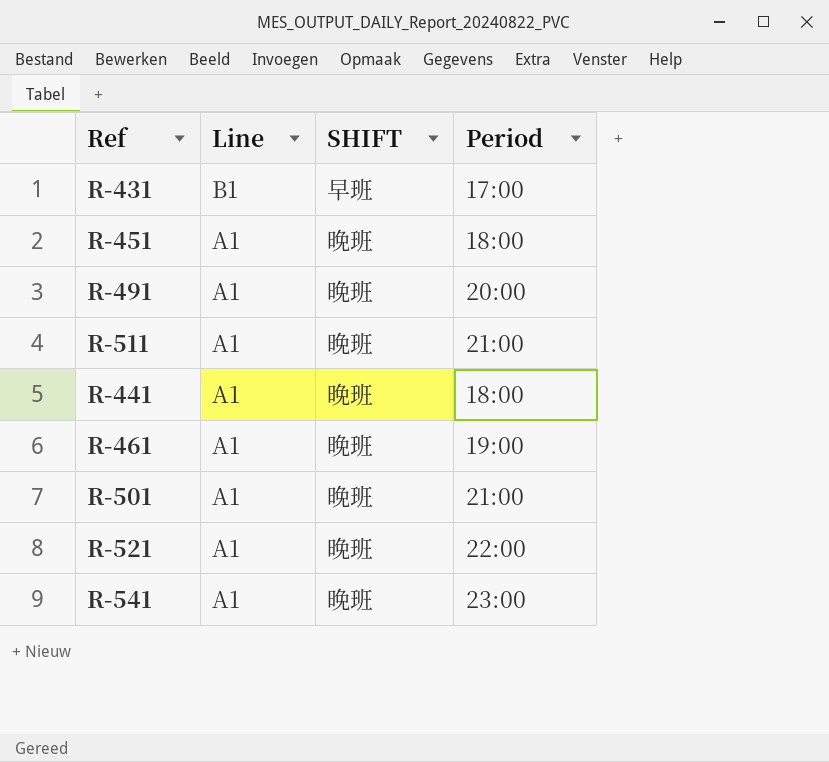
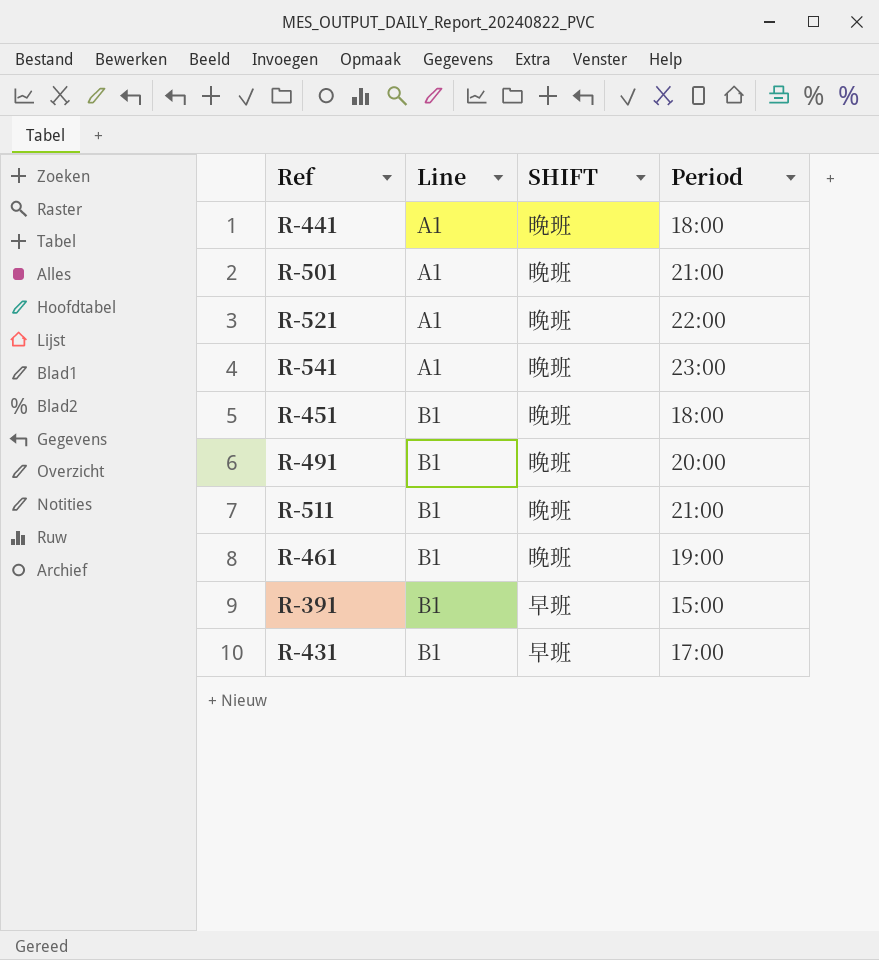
row order: Line descending -> Line ascending
R-451 | Line: A1 -> B1
R-491 | Line: A1 -> B1
R-511 | Line: A1 -> B1
R-461 | Line: A1 -> B1
row R-391: none -> B1 | 早班 | 15:00

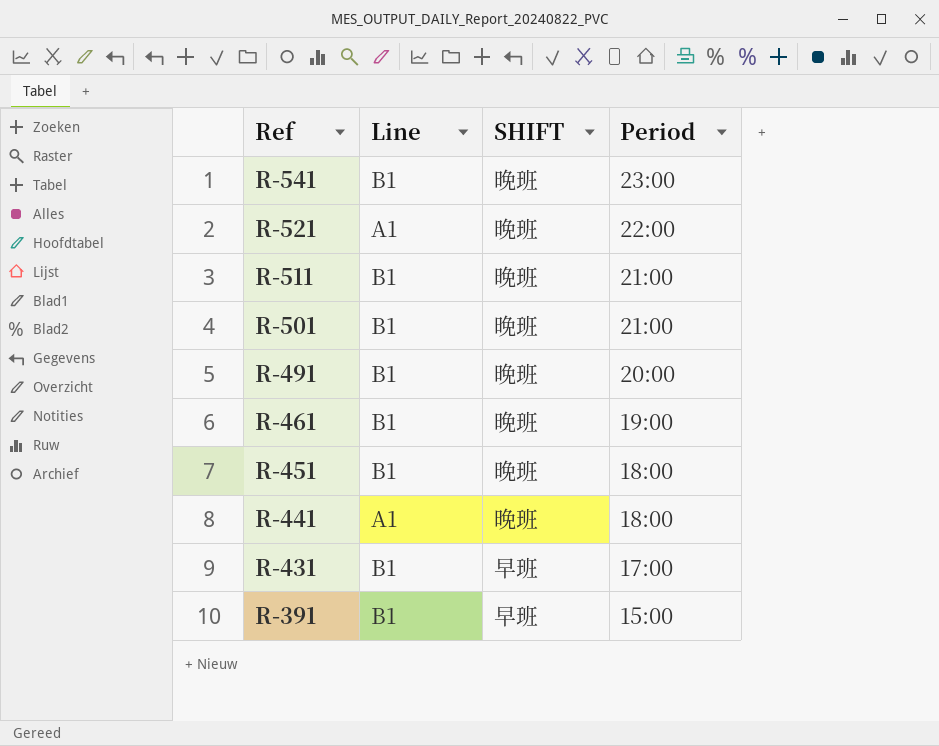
row order: Line ascending -> Ref descending
R-541 | Line: A1 -> B1
R-501 | Line: A1 -> B1

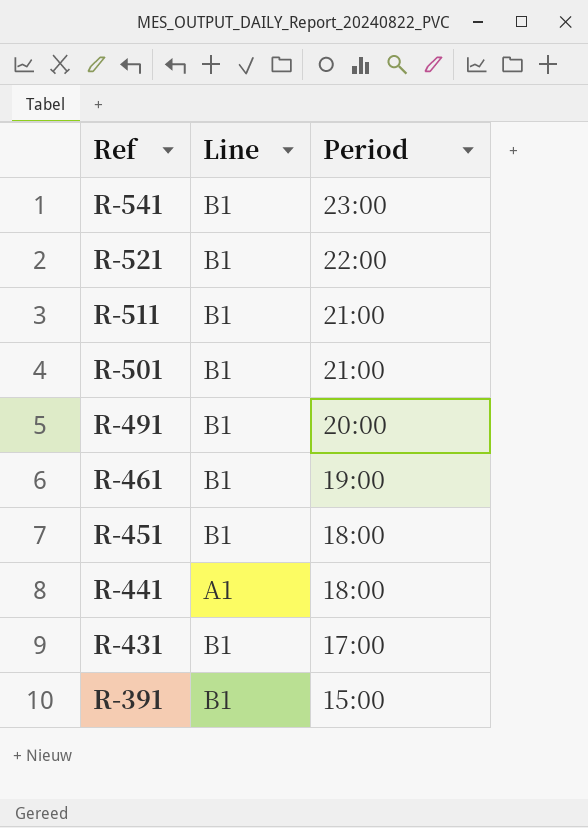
column SHIFT | position: 3 -> none
R-521 | Line: A1 -> B1

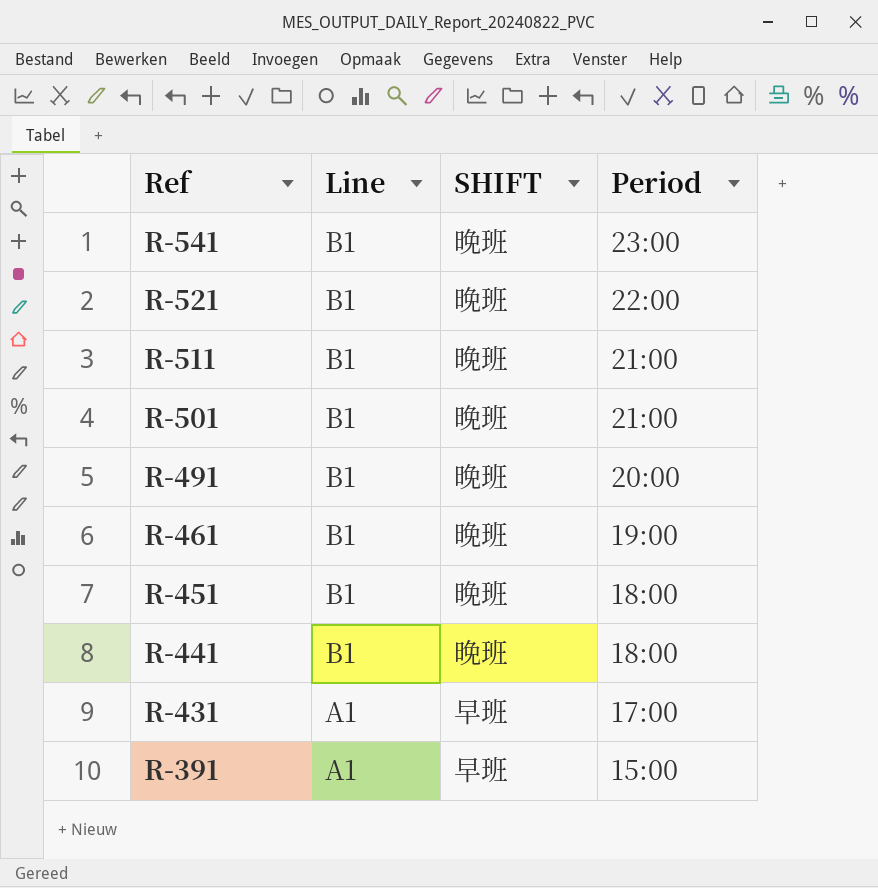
column SHIFT | position: none -> 3
R-441 | Line: A1 -> B1
R-431 | Line: B1 -> A1
R-391 | Line: B1 -> A1

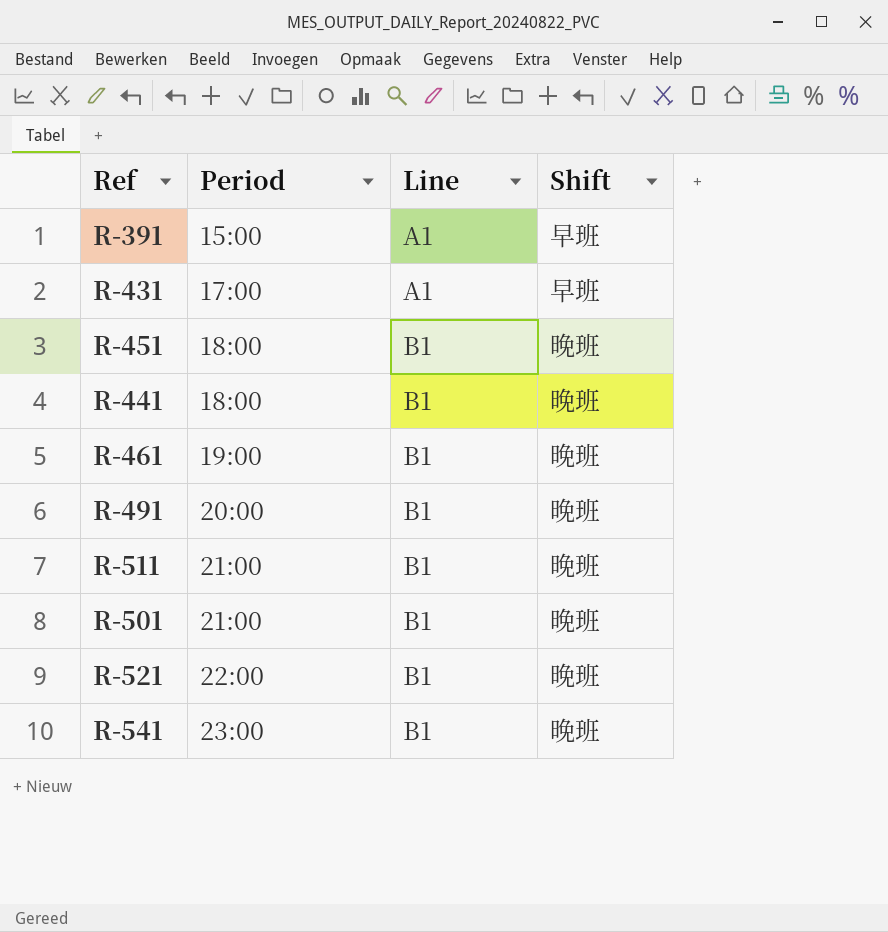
row order: Ref descending -> Period ascending
column Period | position: 4 -> 2
column name: SHIFT -> Shift

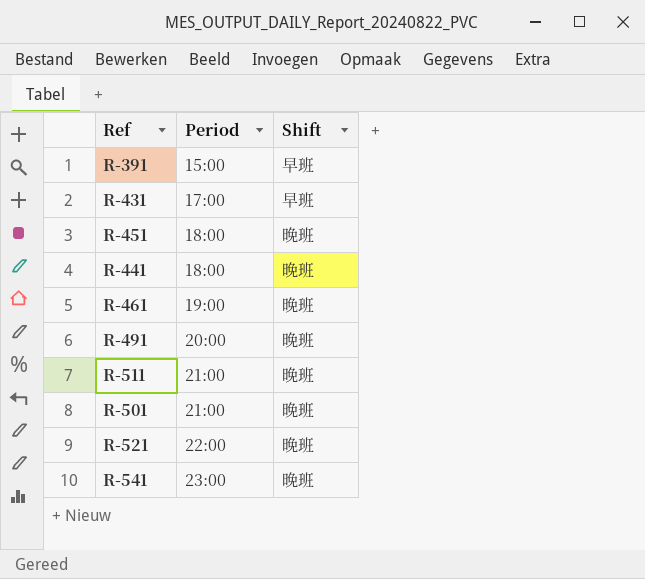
column Line | position: 3 -> none

